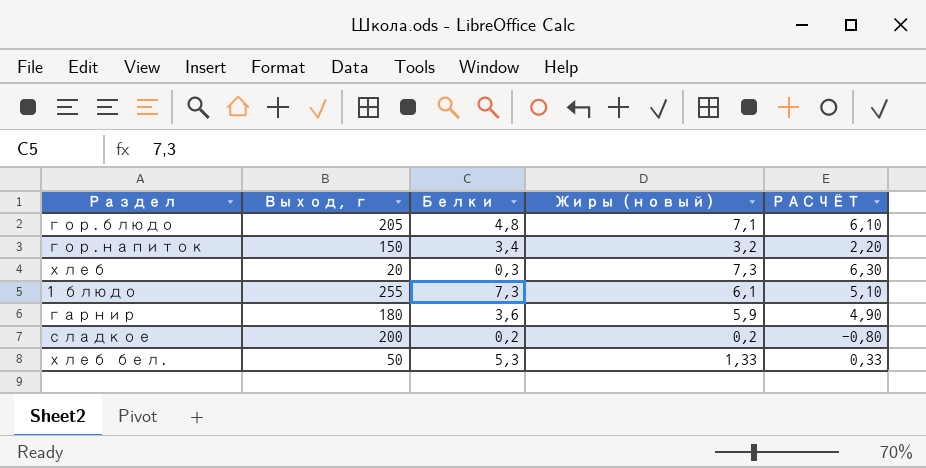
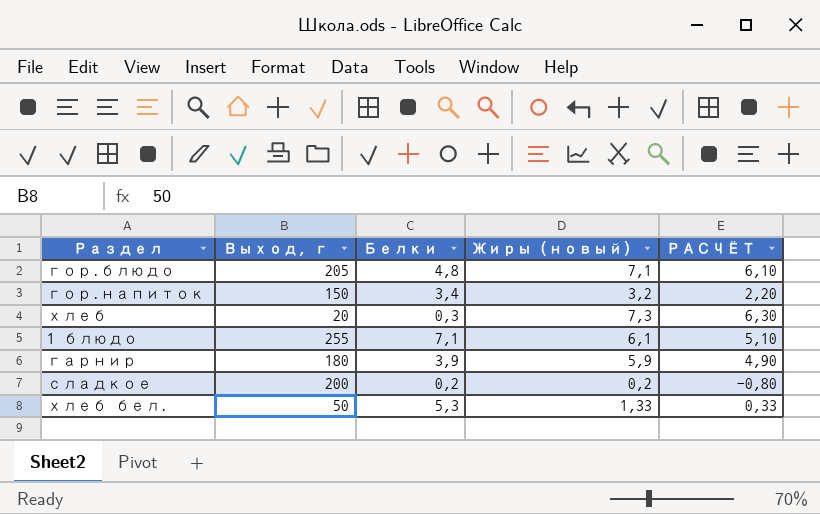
1 блюдо | Белки: 7,3 -> 7,1
гарнир | Белки: 3,6 -> 3,9

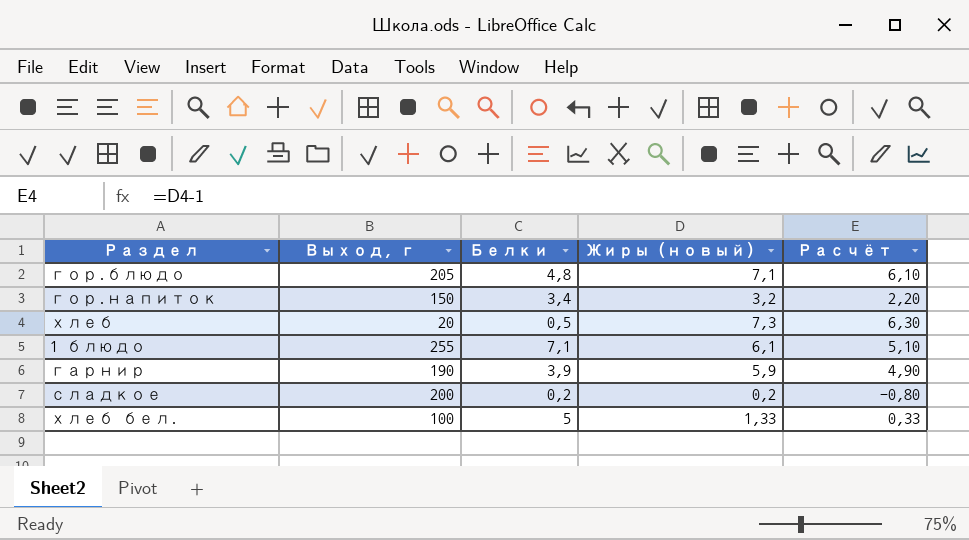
column name: РАСЧЁТ -> Расчёт
хлеб | Белки: 0,3 -> 0,5
гарнир | Выход, г: 180 -> 190
хлеб бел. | Выход, г: 50 -> 100
хлеб бел. | Белки: 5,3 -> 5

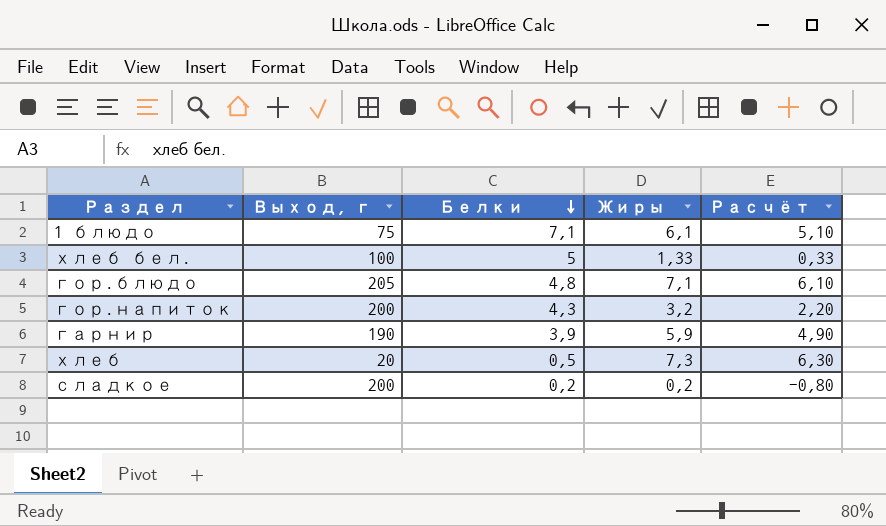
row order: none -> Белки descending
column name: Жиры (новый) -> Жиры
1 блюдо | Выход, г: 255 -> 75
гор.напиток | Выход, г: 150 -> 200
гор.напиток | Белки: 3,4 -> 4,3

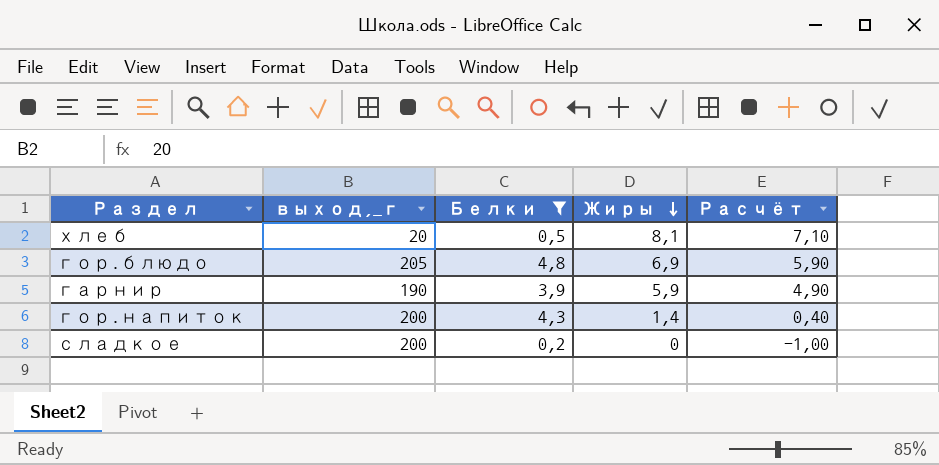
filter: none -> Белки <= 4,8
row order: Белки descending -> Жиры descending
column name: Выход, г -> выход,_г
хлеб | Жиры: 7,3 -> 8,1
хлеб | Расчёт: 6,30 -> 7,10
гор.блюдо | Жиры: 7,1 -> 6,9
гор.блюдо | Расчёт: 6,10 -> 5,90
гор.напиток | Жиры: 3,2 -> 1,4
гор.напиток | Расчёт: 2,20 -> 0,40
сладкое | Жиры: 0,2 -> 0
сладкое | Расчёт: -0,80 -> -1,00

